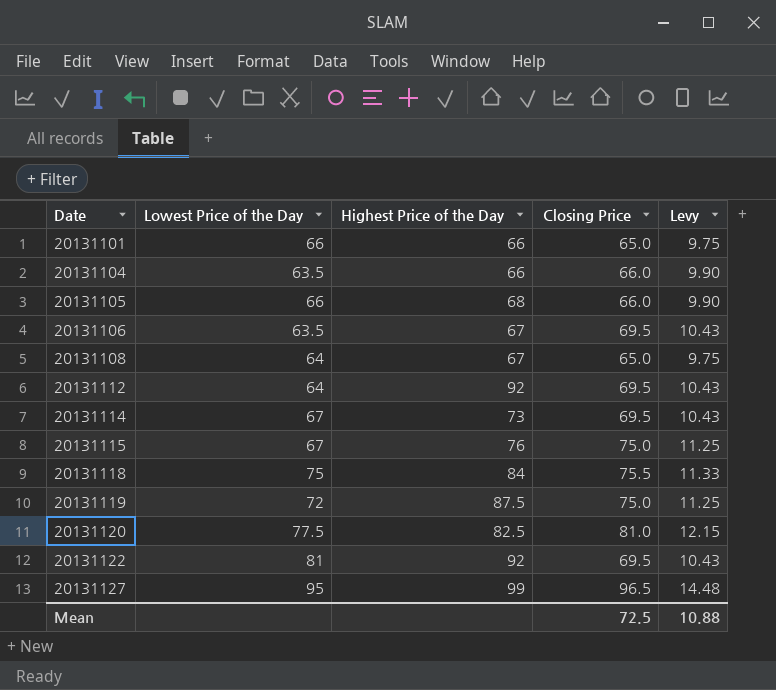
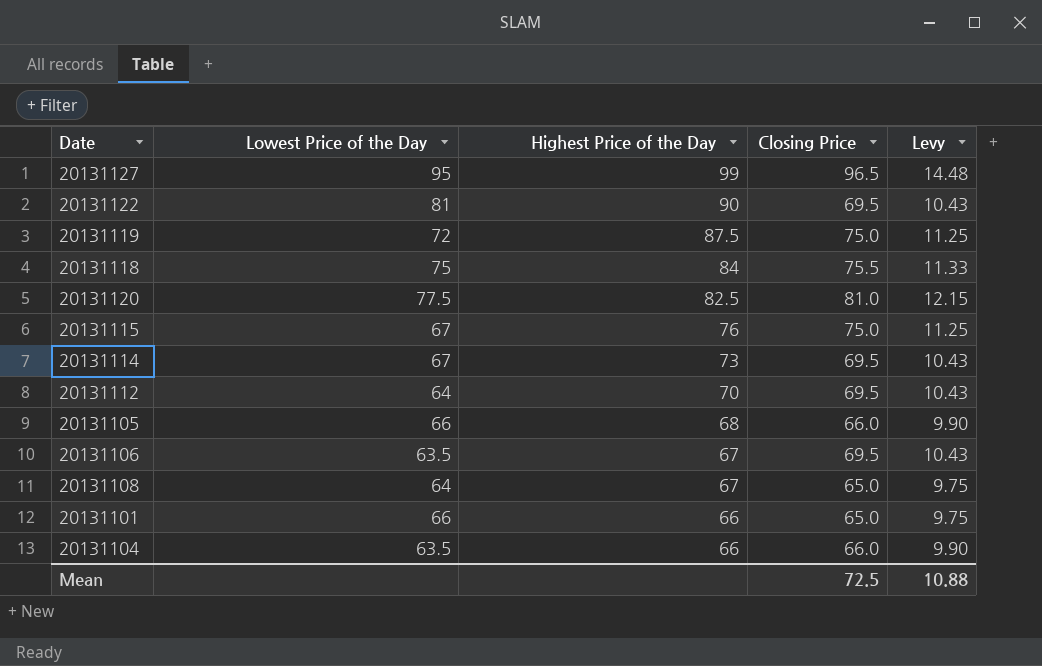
row order: Date ascending -> Highest Price of the Day descending
20131122 | Highest Price of the Day: 92 -> 90
20131112 | Highest Price of the Day: 92 -> 70

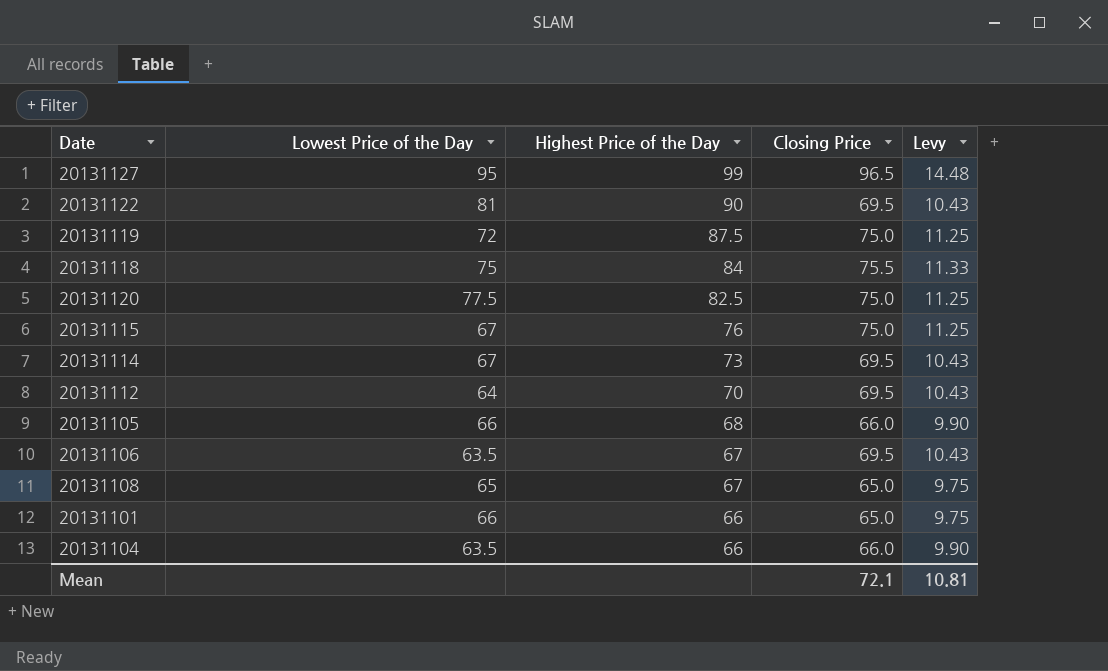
20131120 | Closing Price: 81.0 -> 75.0
20131120 | Levy: 12.15 -> 11.25
20131108 | Lowest Price of the Day: 64 -> 65
Mean | Closing Price: 72.5 -> 72.1
Mean | Levy: 10.88 -> 10.81

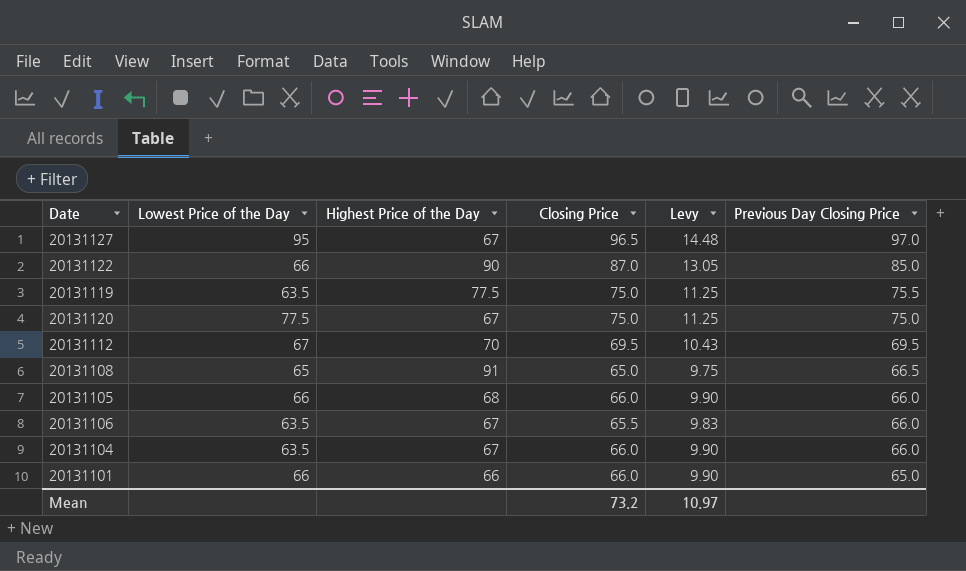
row order: Highest Price of the Day descending -> Previous Day Closing Price descending
column Previous Day Closing Price | position: none -> 6
row 20131118: 75 | 84 | 75.5 | 11.33 -> none
row 20131115: 67 | 76 | 75.0 | 11.25 -> none
row 20131114: 67 | 73 | 69.5 | 10.43 -> none
20131127 | Highest Price of the Day: 99 -> 67
20131122 | Lowest Price of the Day: 81 -> 66
20131122 | Closing Price: 69.5 -> 87.0
20131122 | Levy: 10.43 -> 13.05
20131119 | Lowest Price of the Day: 72 -> 63.5
20131119 | Highest Price of the Day: 87.5 -> 77.5
20131120 | Highest Price of the Day: 82.5 -> 67
20131112 | Lowest Price of the Day: 64 -> 67
20131108 | Highest Price of the Day: 67 -> 91
20131106 | Closing Price: 69.5 -> 65.5
20131106 | Levy: 10.43 -> 9.83
20131104 | Highest Price of the Day: 66 -> 67
20131101 | Closing Price: 65.0 -> 66.0
20131101 | Levy: 9.75 -> 9.90
Mean | Closing Price: 72.1 -> 73.2
Mean | Levy: 10.81 -> 10.97

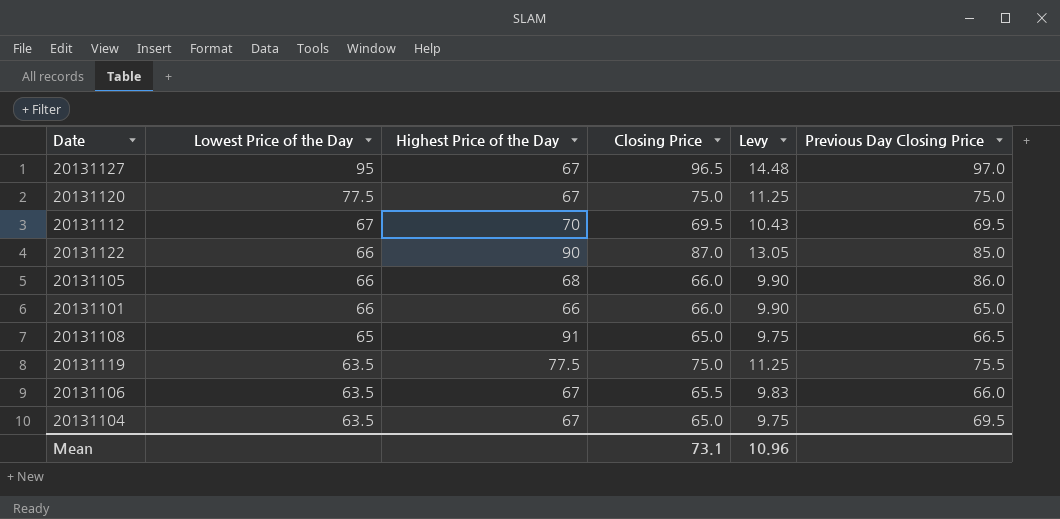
row order: Previous Day Closing Price descending -> Lowest Price of the Day descending
20131105 | Previous Day Closing Price: 66.0 -> 86.0
20131104 | Closing Price: 66.0 -> 65.0
20131104 | Levy: 9.90 -> 9.75
20131104 | Previous Day Closing Price: 66.0 -> 69.5
Mean | Closing Price: 73.2 -> 73.1
Mean | Levy: 10.97 -> 10.96

